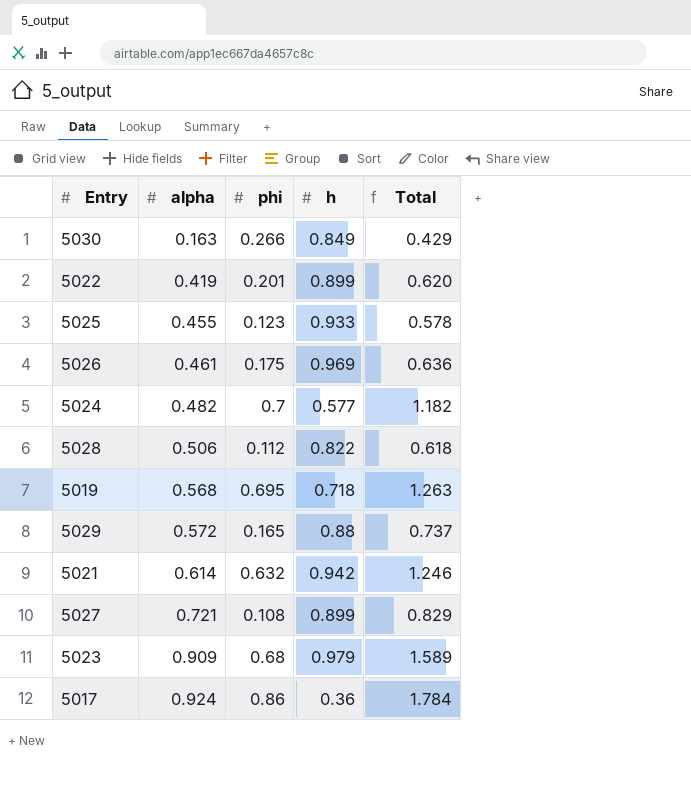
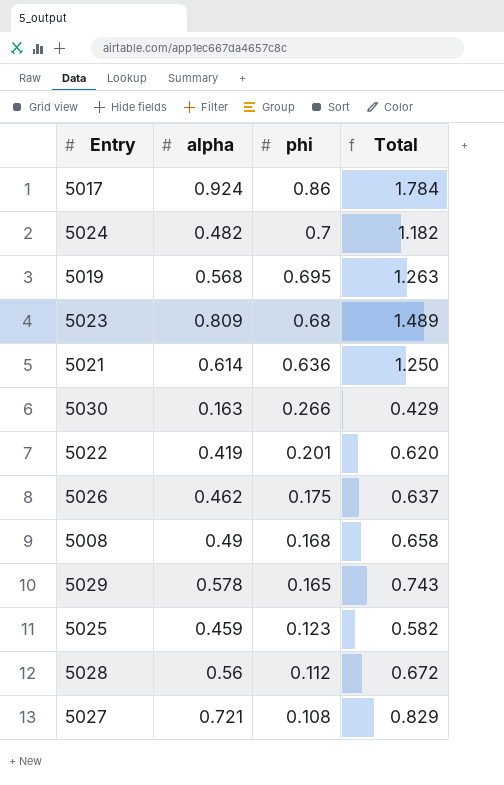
row order: alpha ascending -> phi descending
column h | position: 4 -> none
5023 | alpha: 0.909 -> 0.809
5023 | Total: 1.589 -> 1.489
5021 | phi: 0.632 -> 0.636
5021 | Total: 1.246 -> 1.250
5026 | alpha: 0.461 -> 0.462
5026 | Total: 0.636 -> 0.637
row 5008: none -> 0.49 | 0.168 | 0.658
5029 | alpha: 0.572 -> 0.578
5029 | Total: 0.737 -> 0.743
5025 | alpha: 0.455 -> 0.459
5025 | Total: 0.578 -> 0.582
5028 | alpha: 0.506 -> 0.56
5028 | Total: 0.618 -> 0.672

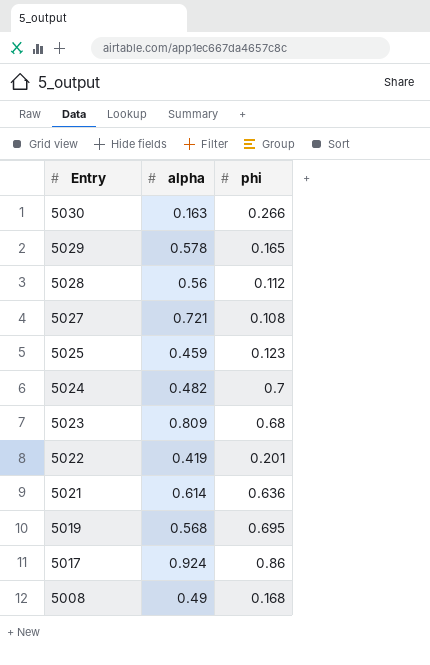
row order: phi descending -> Entry descending
column Total | formula: [alpha] + [phi] -> none
row 5026: 0.462 | 0.175 | 0.637 -> none

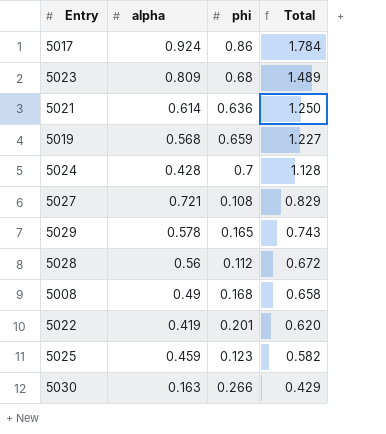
row order: Entry descending -> Total descending
column Total | formula: none -> [alpha] + [phi]
5019 | phi: 0.695 -> 0.659
5024 | alpha: 0.482 -> 0.428

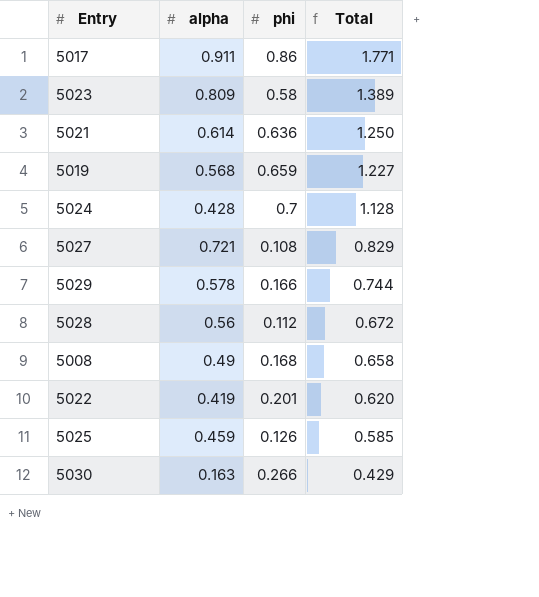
5017 | alpha: 0.924 -> 0.911
5017 | Total: 1.784 -> 1.771
5023 | phi: 0.68 -> 0.58
5023 | Total: 1.489 -> 1.389
5029 | phi: 0.165 -> 0.166
5029 | Total: 0.743 -> 0.744
5025 | phi: 0.123 -> 0.126
5025 | Total: 0.582 -> 0.585

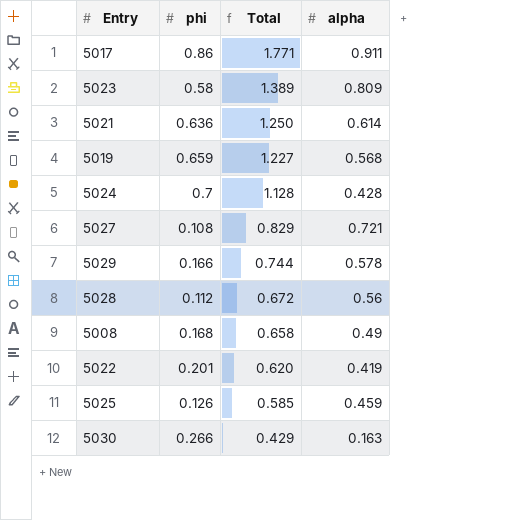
column alpha | position: 2 -> 4

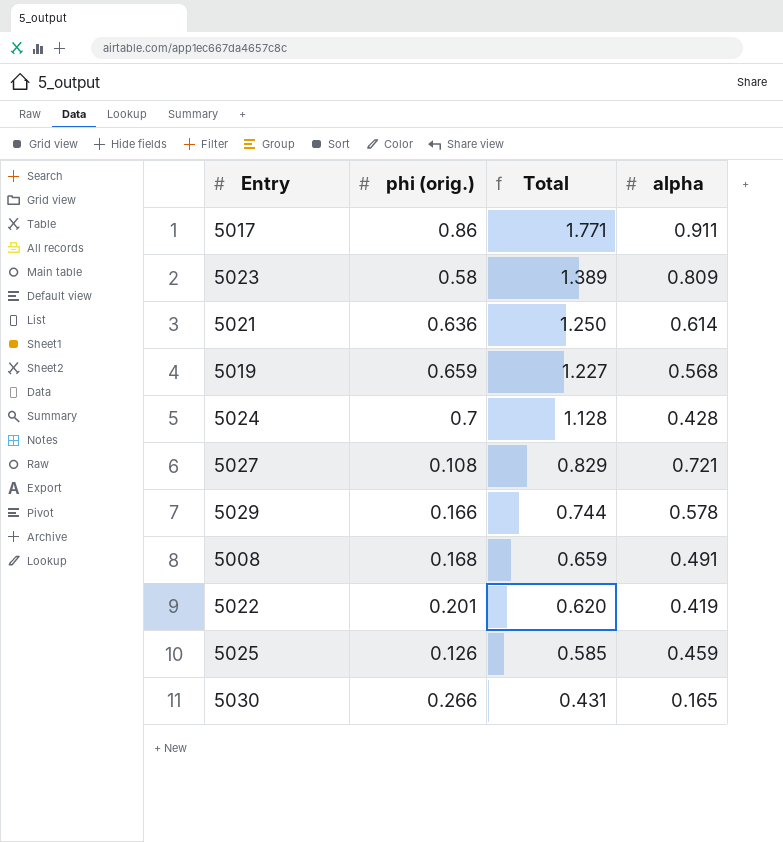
column name: phi -> phi (orig.)
row 5028: 0.112 | 0.672 | 0.56 -> none
5008 | Total: 0.658 -> 0.659
5008 | alpha: 0.49 -> 0.491
5030 | Total: 0.429 -> 0.431
5030 | alpha: 0.163 -> 0.165

